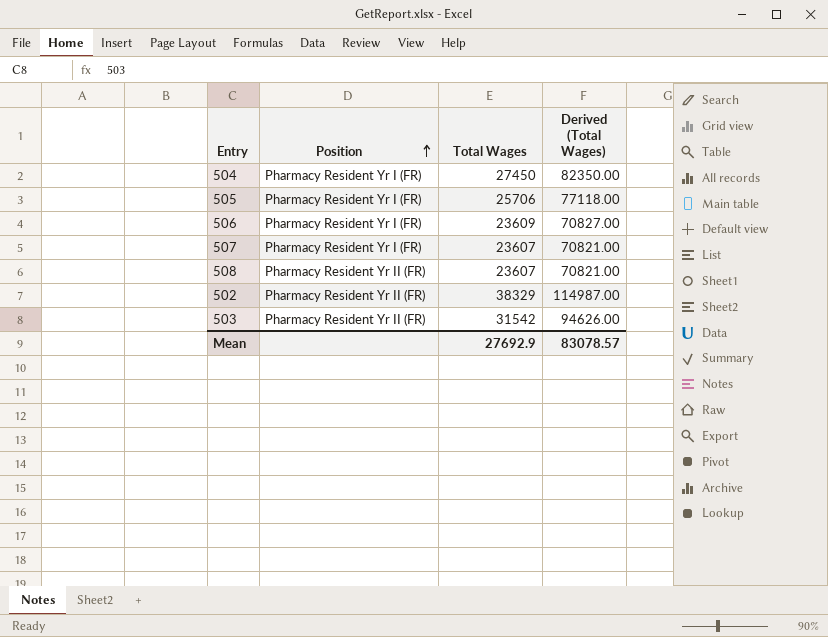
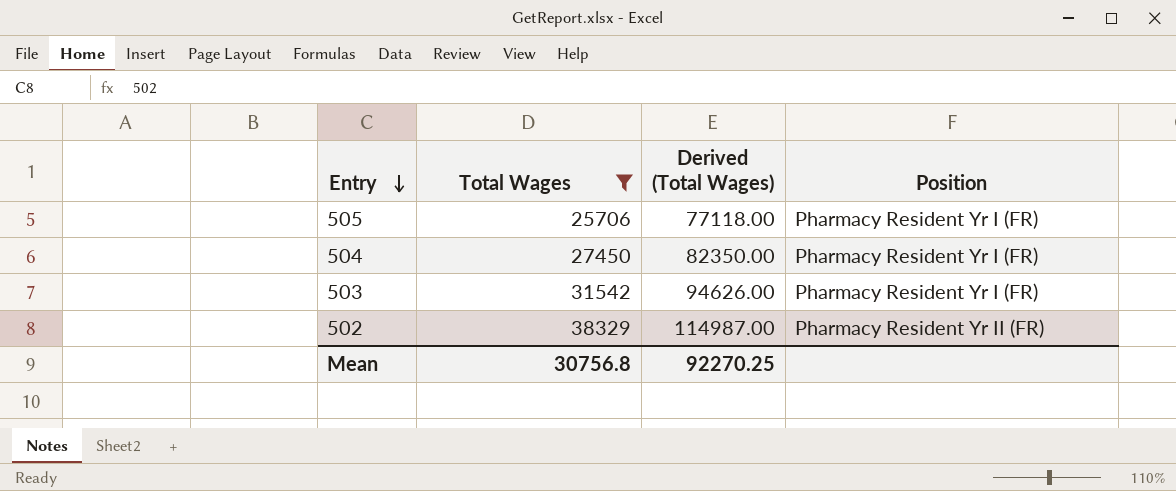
filter: none -> Total Wages >= 25706
row order: Position ascending -> Entry descending
column Position | position: 2 -> 4
503 | Position: Pharmacy Resident Yr II (FR) -> Pharmacy Resident Yr I (FR)
Mean | Total Wages: 27692.9 -> 30756.8
Mean | Derived (Total Wages): 83078.57 -> 92270.25

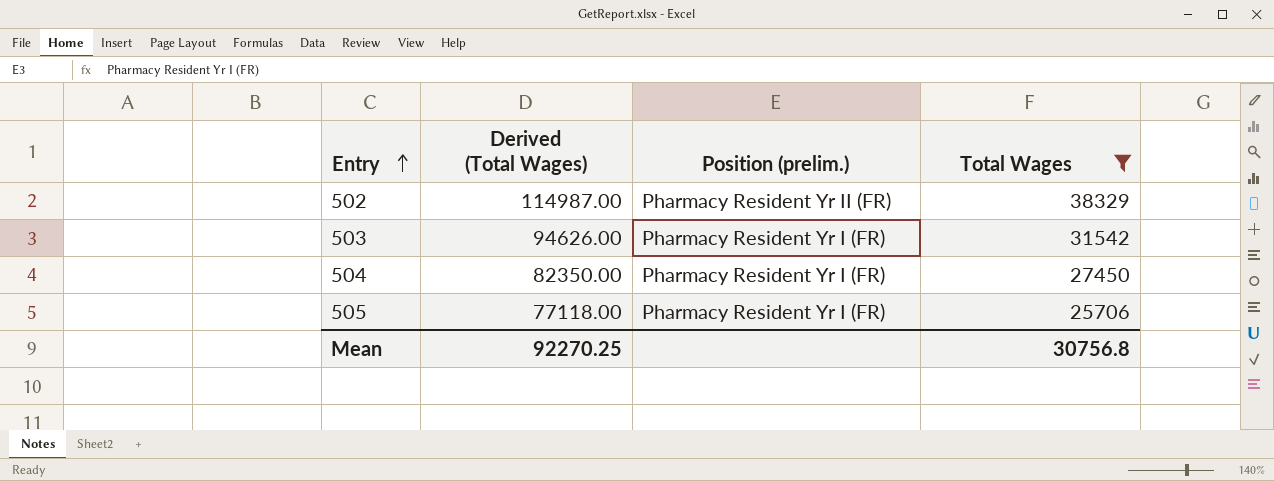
row order: Entry descending -> Entry ascending
column name: Position -> Position (prelim.)
column Total Wages | position: 2 -> 4

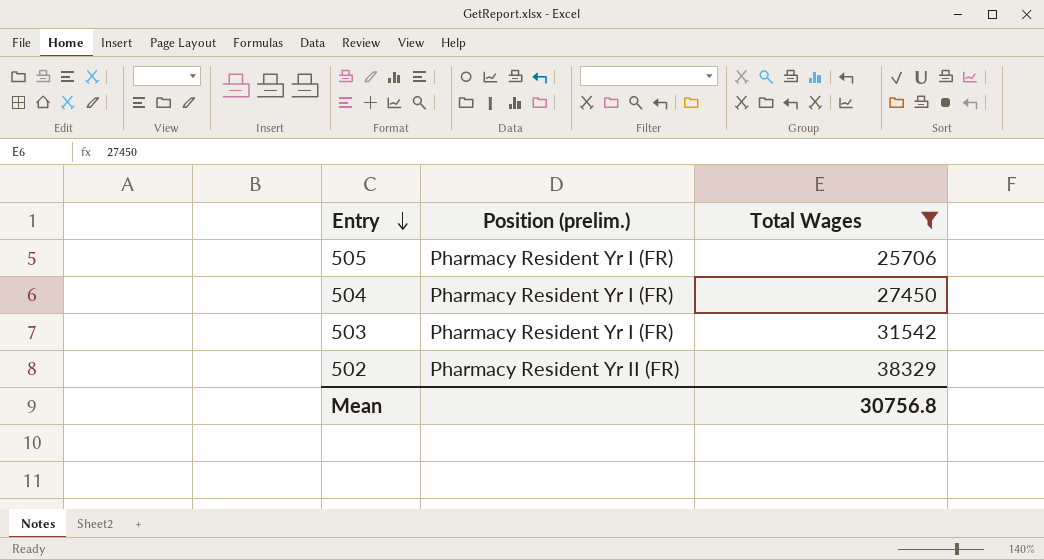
row order: Entry ascending -> Entry descending
column Derived (Total Wages) | formula: [Total Wages] * 3 -> none

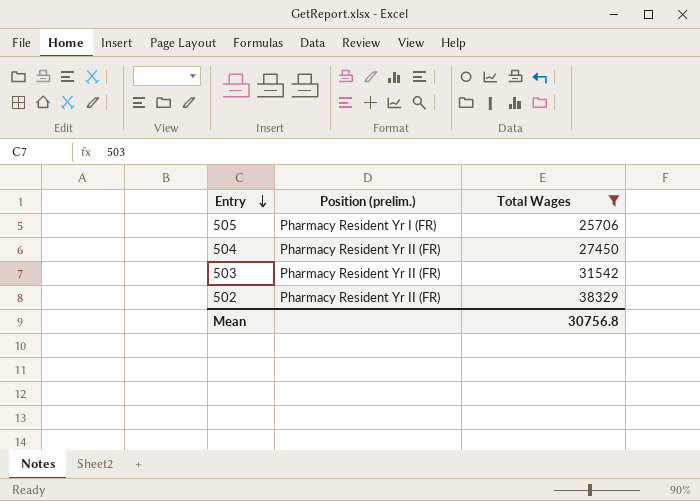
504 | Position (prelim.): Pharmacy Resident Yr I (FR) -> Pharmacy Resident Yr II (FR)
503 | Position (prelim.): Pharmacy Resident Yr I (FR) -> Pharmacy Resident Yr II (FR)

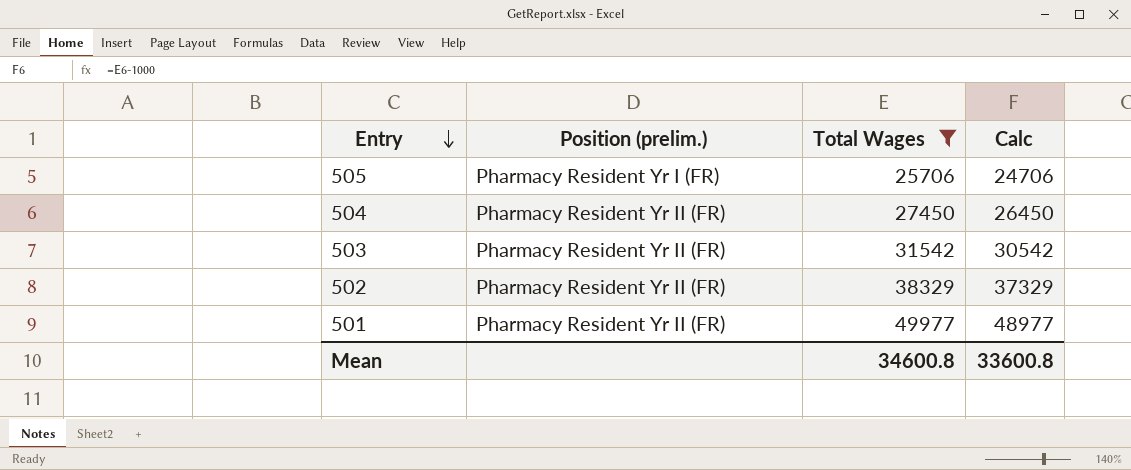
column Calc | formula: none -> [Total Wages] - 1000
row 501: none -> Pharmacy Resident Yr II (FR) | 49977 | 48977
Mean | Total Wages: 30756.8 -> 34600.8

